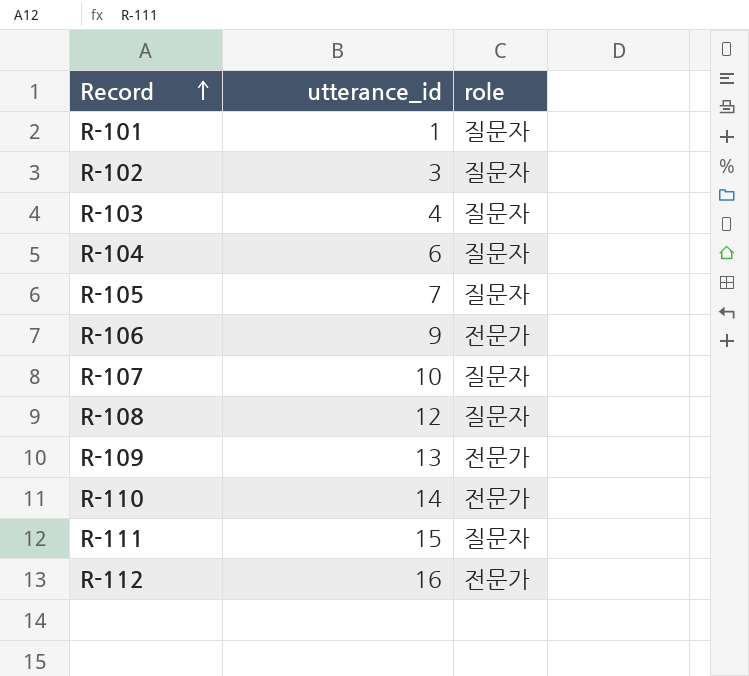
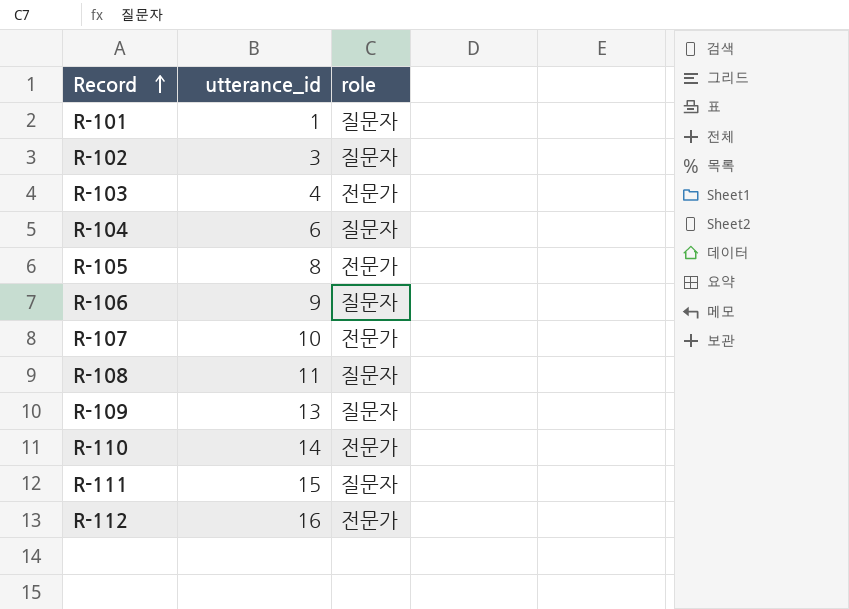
R-103 | role: 질문자 -> 전문가
R-105 | utterance_id: 7 -> 8
R-105 | role: 질문자 -> 전문가
R-106 | role: 전문가 -> 질문자
R-107 | role: 질문자 -> 전문가
R-108 | utterance_id: 12 -> 11
R-109 | role: 전문가 -> 질문자

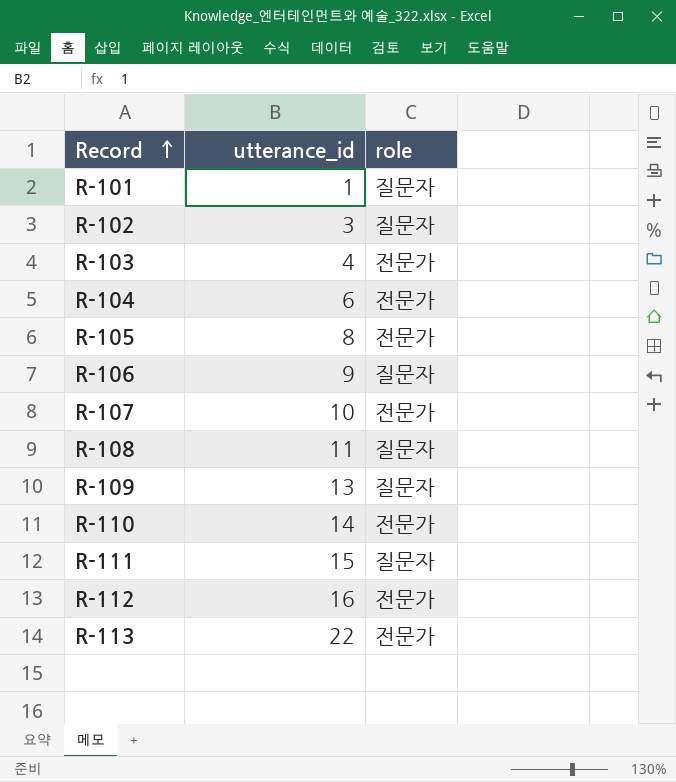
R-104 | role: 질문자 -> 전문가
row R-113: none -> 22 | 전문가

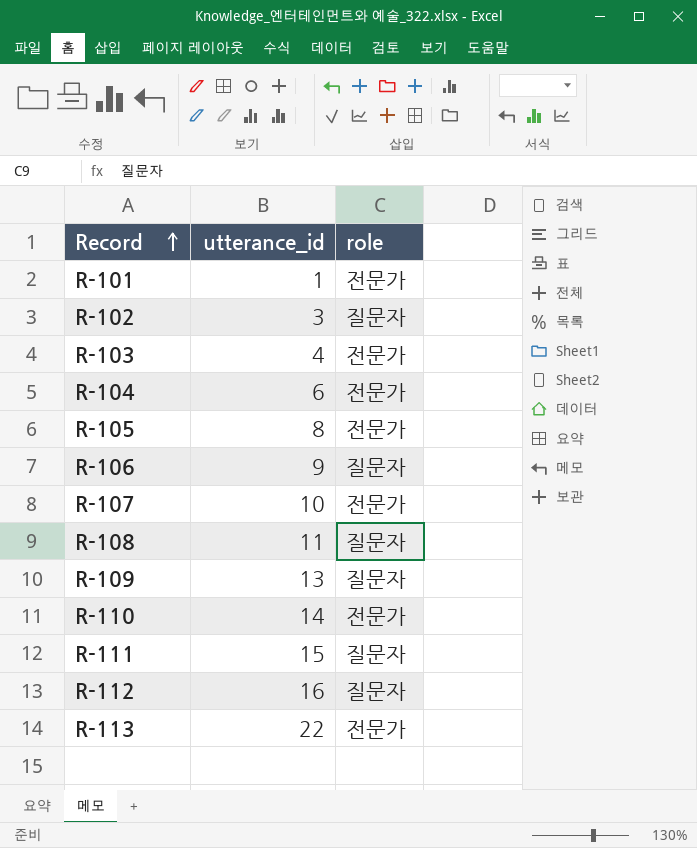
R-101 | role: 질문자 -> 전문가
R-112 | role: 전문가 -> 질문자

